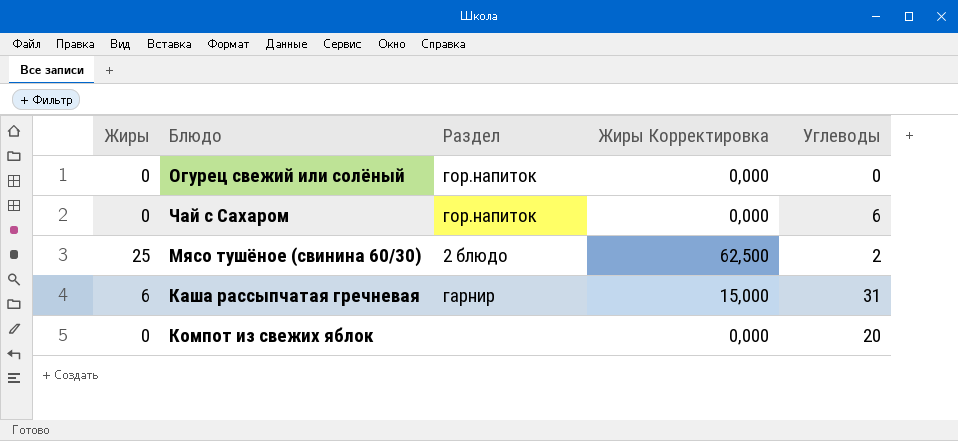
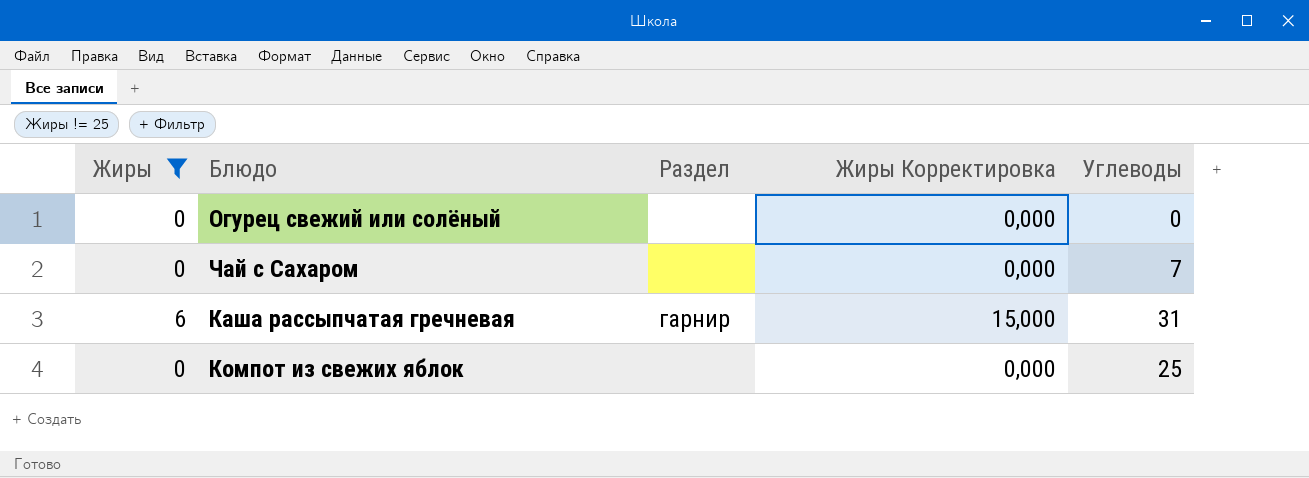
filter: none -> Жиры != 25
Огурец свежий или солёный | Раздел: гор.напиток -> none
Чай с Сахаром | Раздел: гор.напиток -> none
Чай с Сахаром | Углеводы: 6 -> 7
Компот из свежих яблок | Углеводы: 20 -> 25

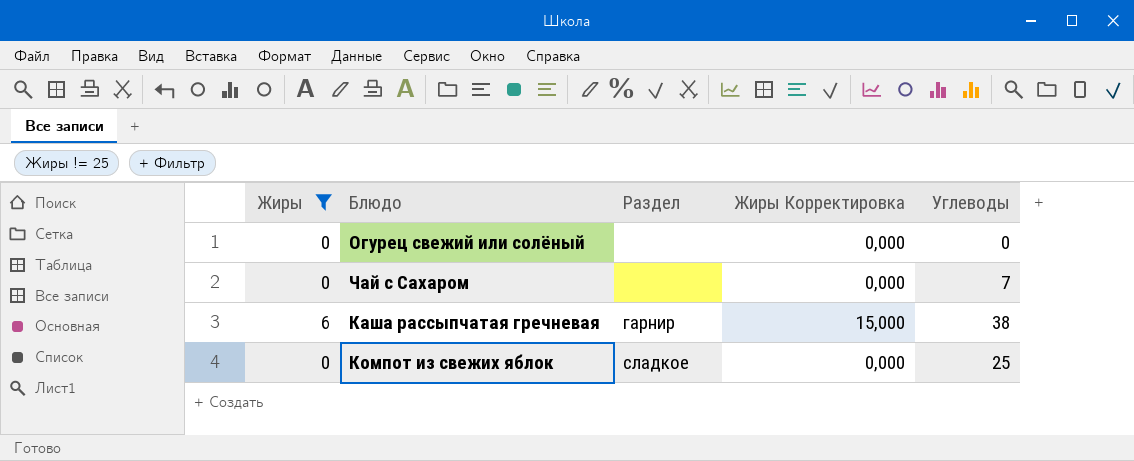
Каша рассыпчатая гречневая | Углеводы: 31 -> 38
Компот из свежих яблок | Раздел: none -> сладкое

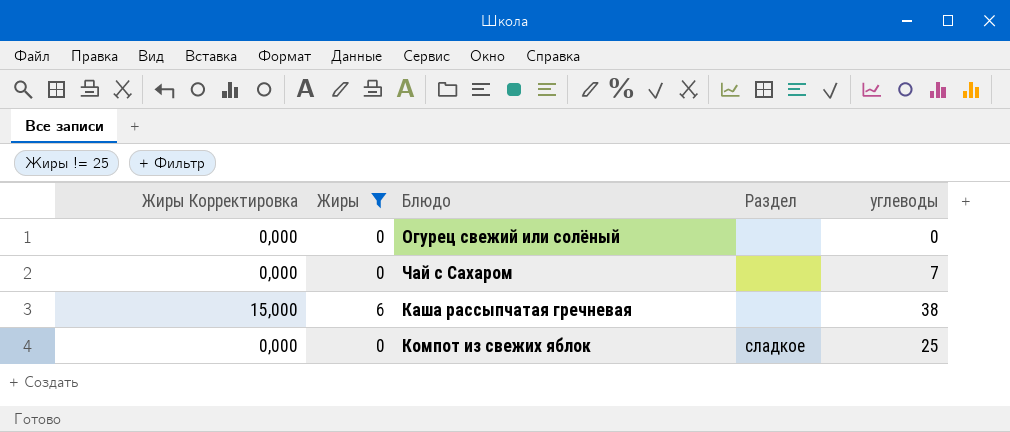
column Жиры Корректировка | position: 4 -> 1
column name: Углеводы -> углеводы
Каша рассыпчатая гречневая | Раздел: гарнир -> none

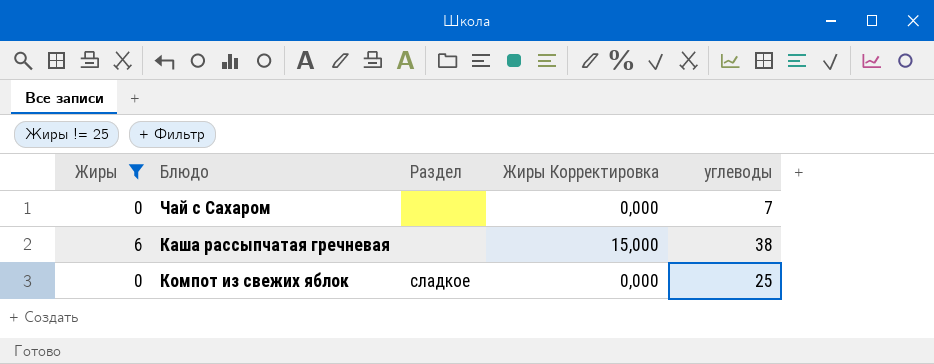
column Жиры Корректировка | position: 1 -> 4
row Огурец свежий или солёный: 0,000 | 0 | none | 0 -> none

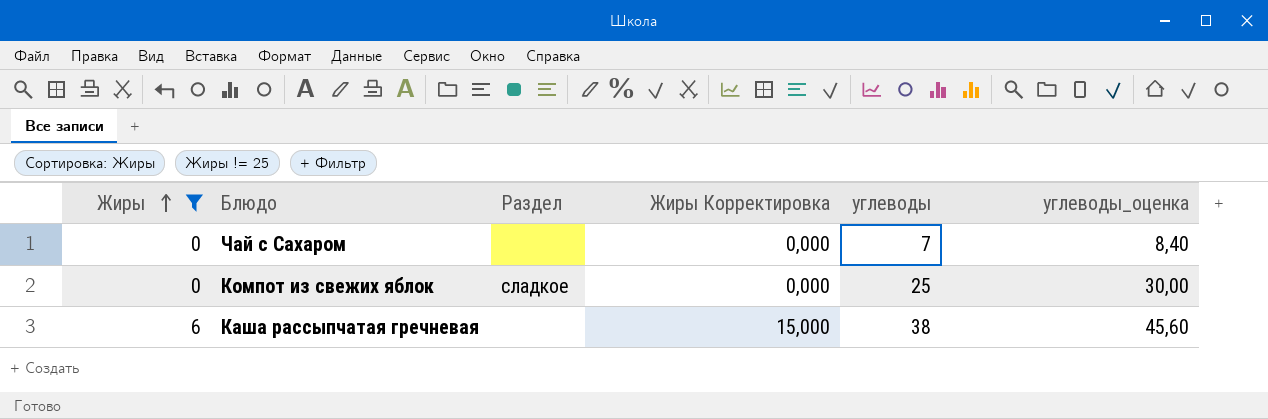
row order: none -> Жиры ascending
column углеводы_оценка | formula: none -> [углеводы] * 1,2

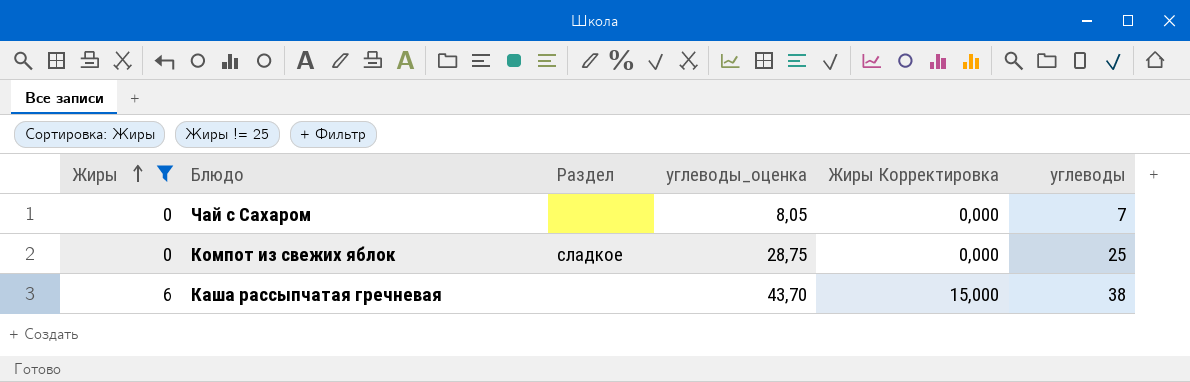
column углеводы_оценка | formula: [углеводы] * 1,2 -> [углеводы] * 1,15
column углеводы_оценка | position: 6 -> 4

